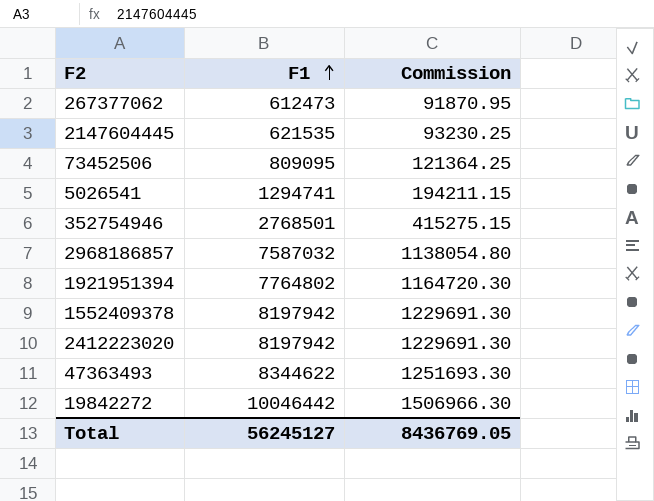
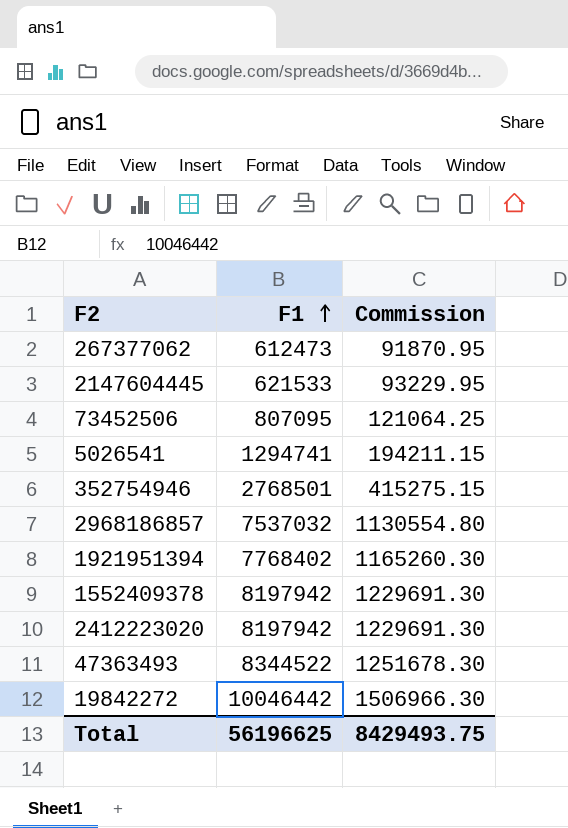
2147604445 | F1: 621535 -> 621533
2147604445 | Commission: 93230.25 -> 93229.95
73452506 | F1: 809095 -> 807095
73452506 | Commission: 121364.25 -> 121064.25
2968186857 | F1: 7587032 -> 7537032
2968186857 | Commission: 1138054.80 -> 1130554.80
1921951394 | F1: 7764802 -> 7768402
1921951394 | Commission: 1164720.30 -> 1165260.30
47363493 | F1: 8344622 -> 8344522
47363493 | Commission: 1251693.30 -> 1251678.30
Total | F1: 56245127 -> 56196625
Total | Commission: 8436769.05 -> 8429493.75

